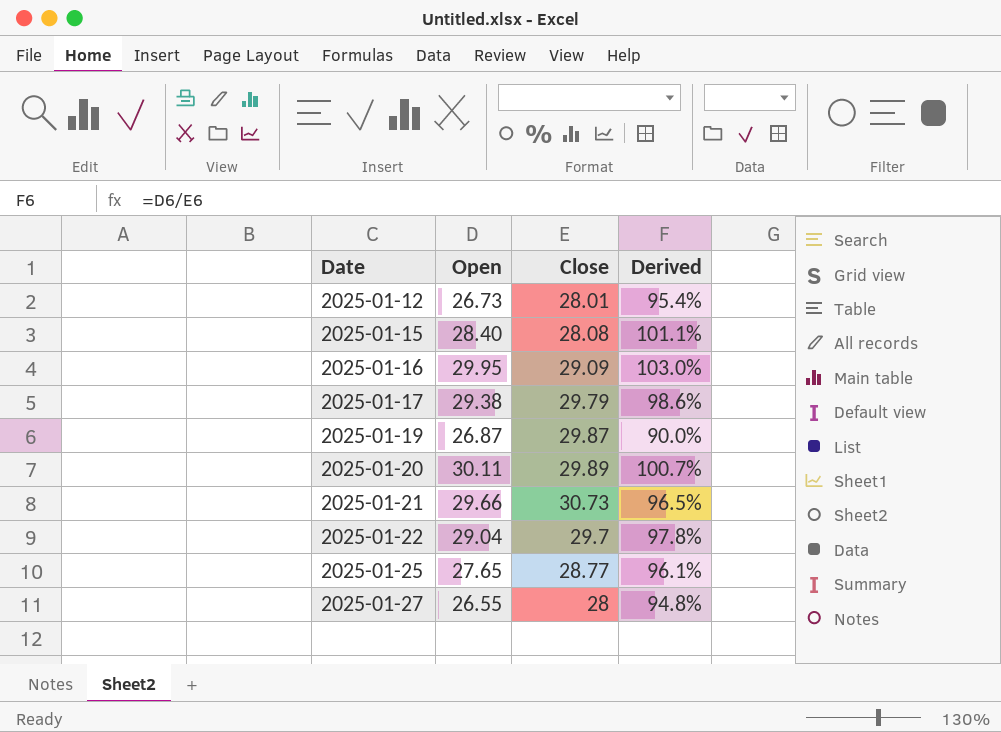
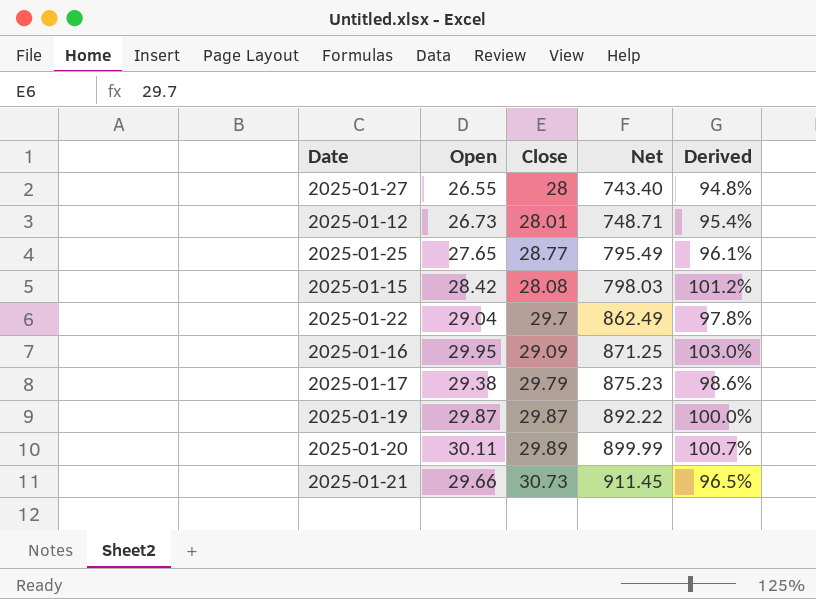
row order: Date ascending -> Net ascending
column Net | formula: none -> [Open] * [Close]
2025-01-15 | Open: 28.40 -> 28.42
2025-01-15 | Derived: 101.1% -> 101.2%
2025-01-19 | Open: 26.87 -> 29.87
2025-01-19 | Derived: 90.0% -> 100.0%

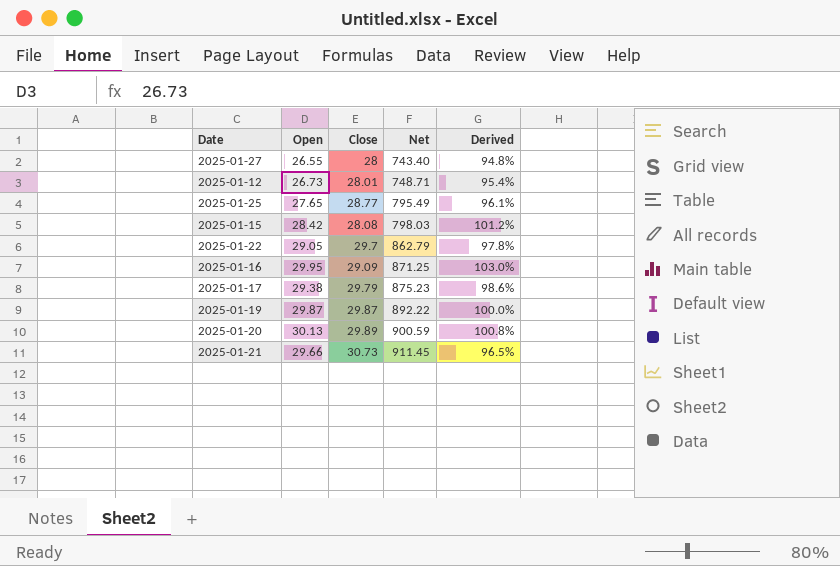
2025-01-22 | Open: 29.04 -> 29.05
2025-01-22 | Net: 862.49 -> 862.79
2025-01-20 | Open: 30.11 -> 30.13
2025-01-20 | Net: 899.99 -> 900.59
2025-01-20 | Derived: 100.7% -> 100.8%

